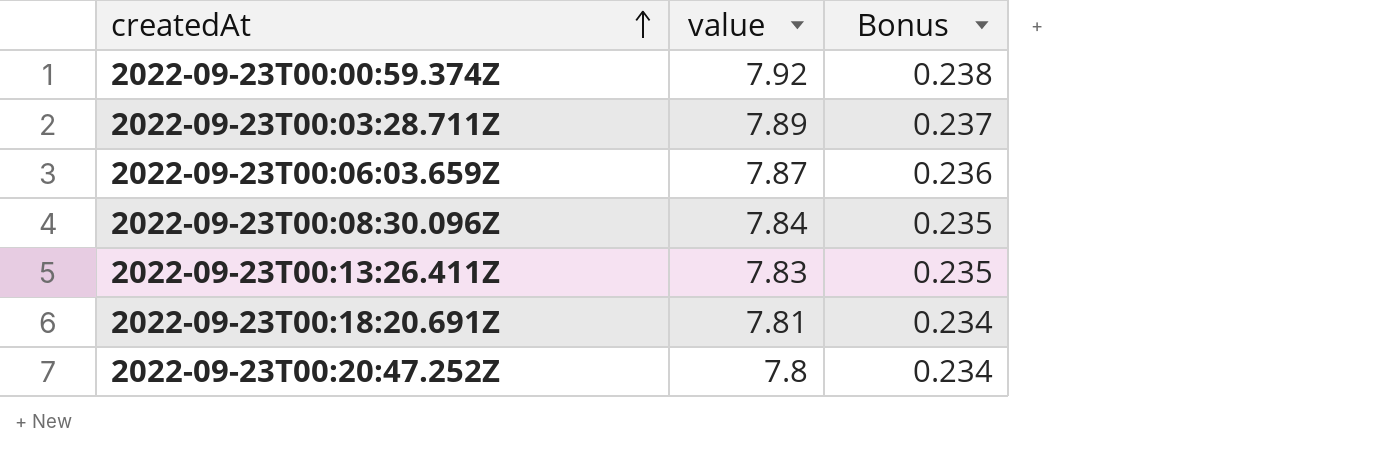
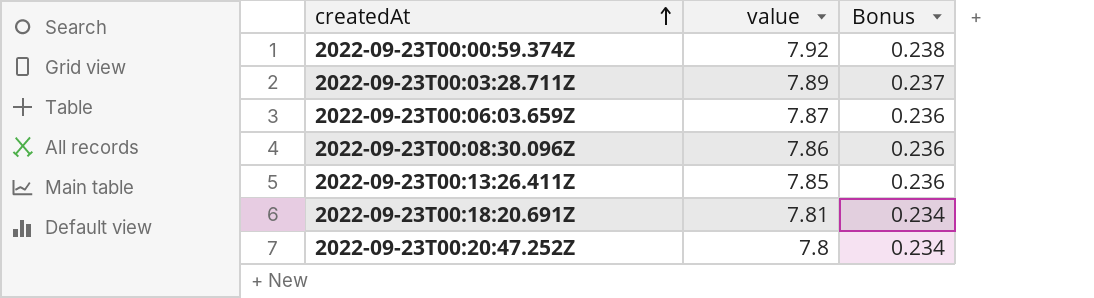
2022-09-23T00:08:30.096Z | value: 7.84 -> 7.86
2022-09-23T00:08:30.096Z | Bonus: 0.235 -> 0.236
2022-09-23T00:13:26.411Z | value: 7.83 -> 7.85
2022-09-23T00:13:26.411Z | Bonus: 0.235 -> 0.236

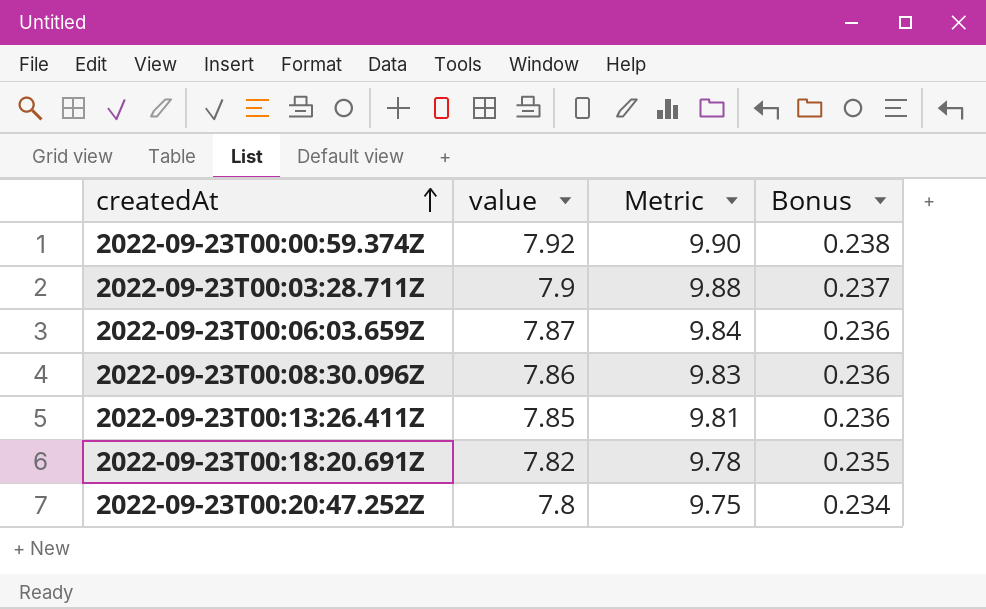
column Metric | formula: none -> [value] * 1.25
2022-09-23T00:03:28.711Z | value: 7.89 -> 7.9
2022-09-23T00:18:20.691Z | value: 7.81 -> 7.82
2022-09-23T00:18:20.691Z | Bonus: 0.234 -> 0.235

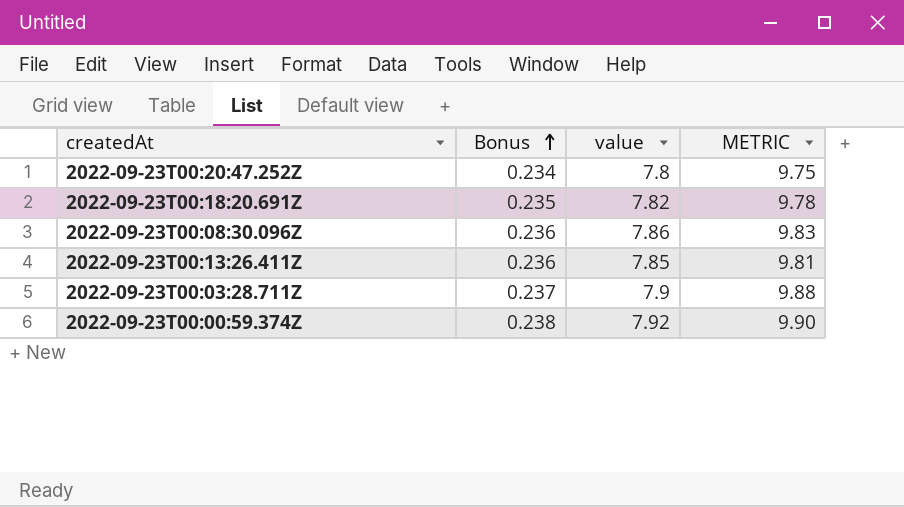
row order: createdAt ascending -> Bonus ascending
column Bonus | position: 4 -> 2
column name: Metric -> METRIC
row 2022-09-23T00:06:03.659Z: 7.87 | 9.84 | 0.236 -> none

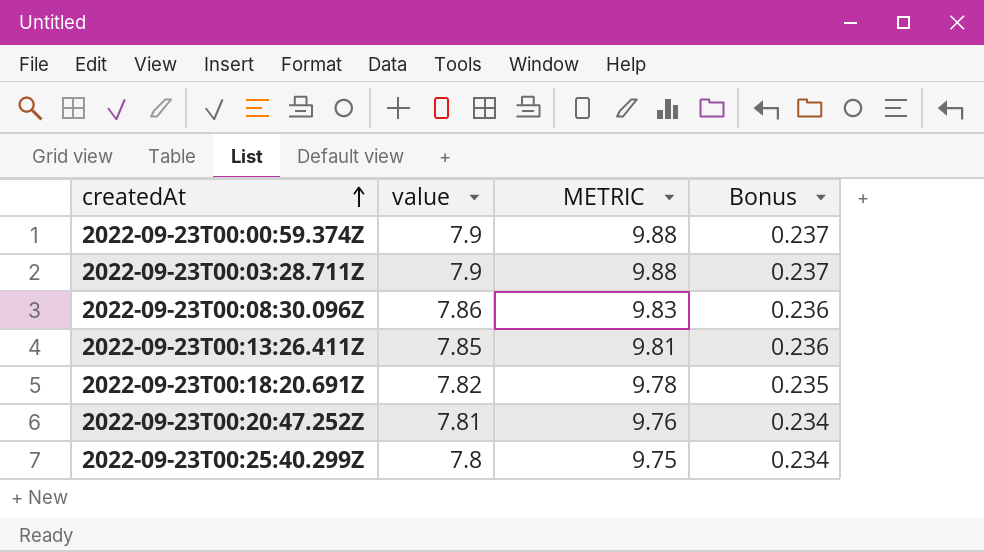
row order: Bonus ascending -> createdAt ascending
column Bonus | position: 2 -> 4
2022-09-23T00:00:59.374Z | value: 7.92 -> 7.9
2022-09-23T00:00:59.374Z | METRIC: 9.90 -> 9.88
2022-09-23T00:00:59.374Z | Bonus: 0.238 -> 0.237
2022-09-23T00:20:47.252Z | value: 7.8 -> 7.81
2022-09-23T00:20:47.252Z | METRIC: 9.75 -> 9.76
row 2022-09-23T00:25:40.299Z: none -> 7.8 | 9.75 | 0.234

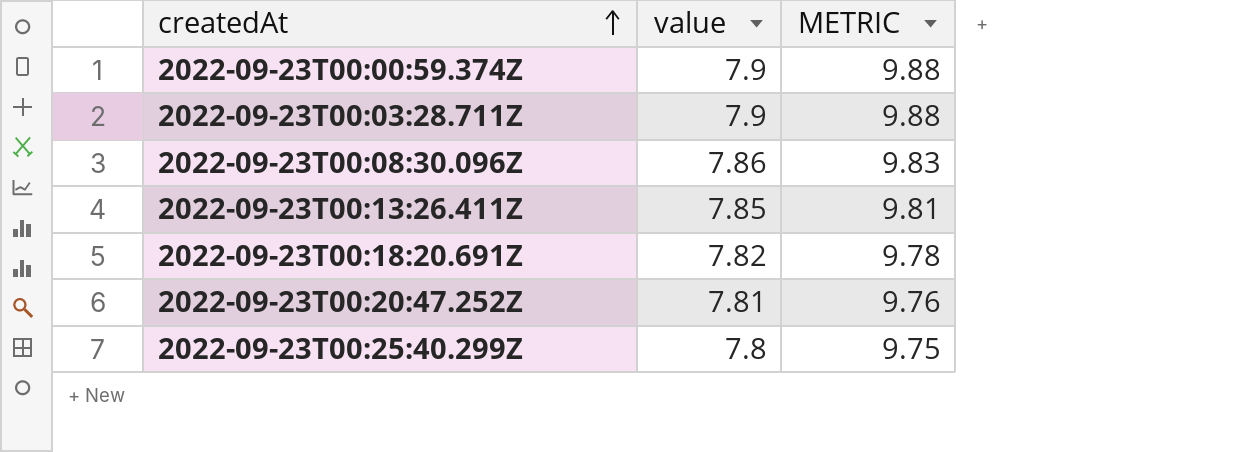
column Bonus | formula: [value] * 0.03 -> none

